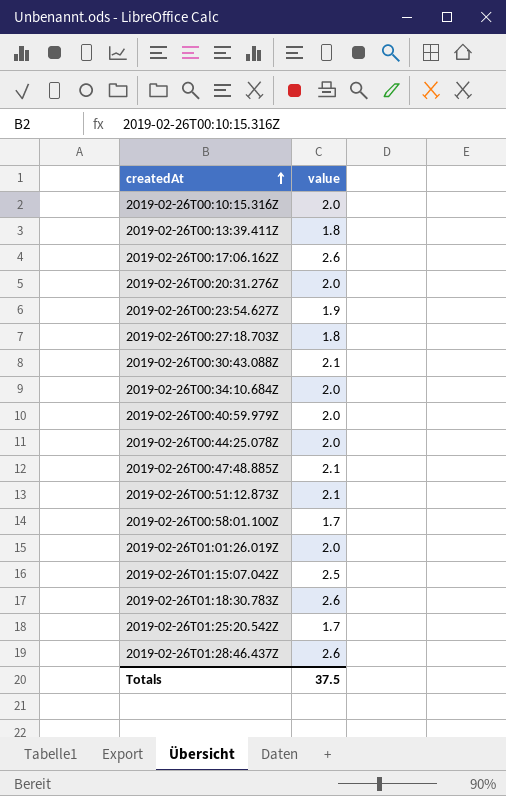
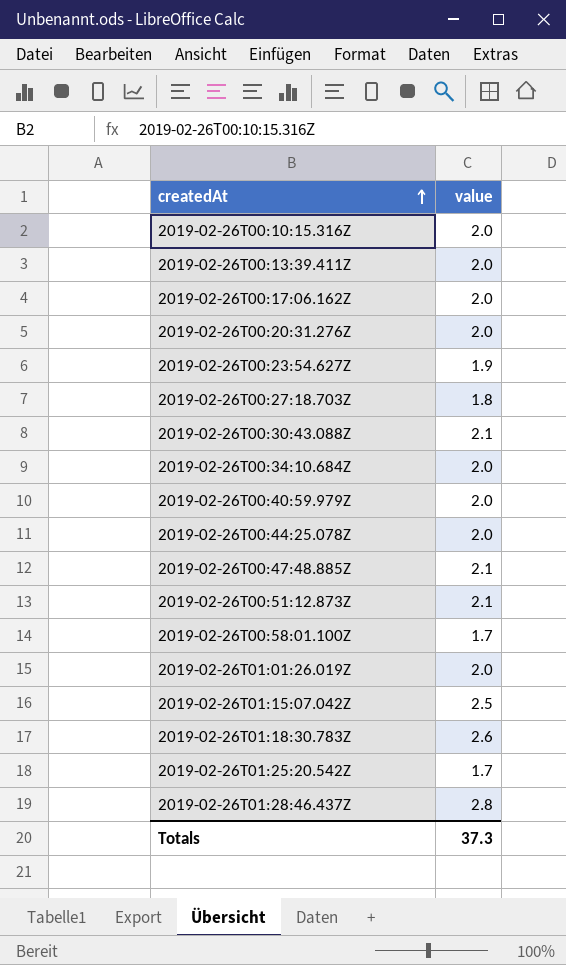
2019-02-26T00:13:39.411Z | value: 1.8 -> 2.0
2019-02-26T00:17:06.162Z | value: 2.6 -> 2.0
2019-02-26T01:28:46.437Z | value: 2.6 -> 2.8
Totals | value: 37.5 -> 37.3

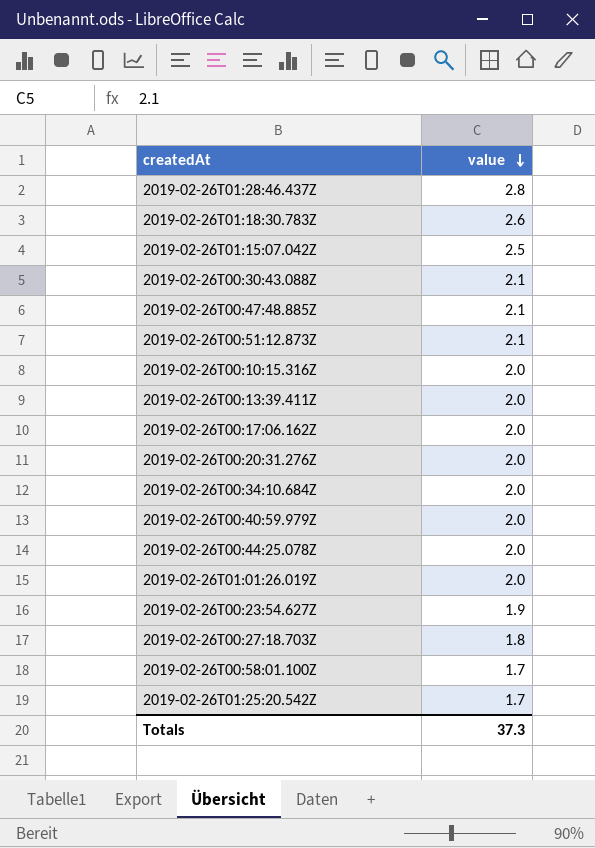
row order: createdAt ascending -> value descending

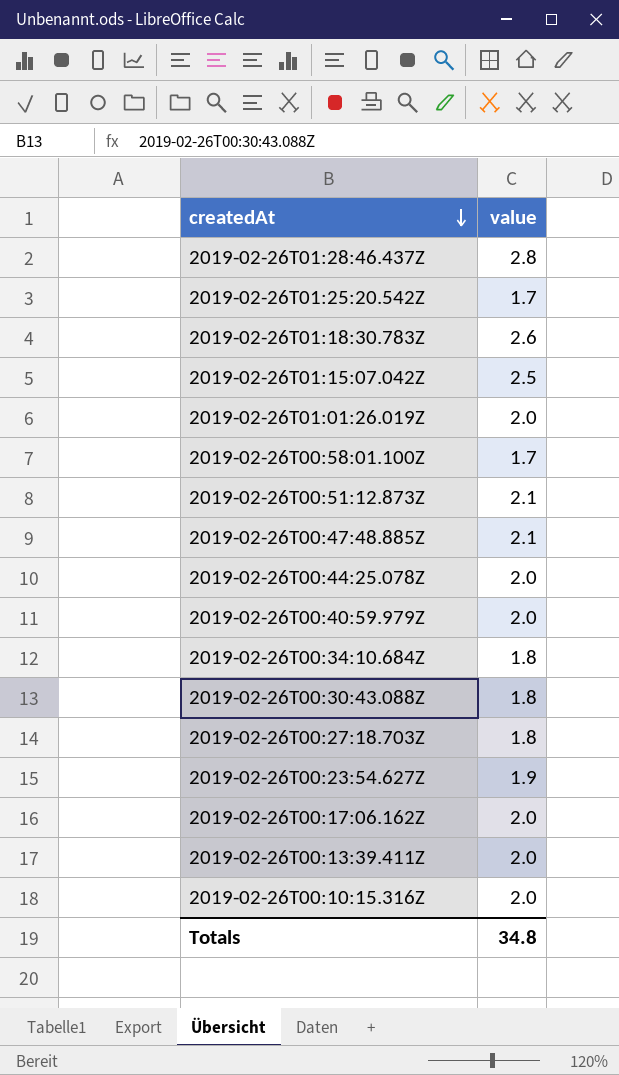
row order: value descending -> createdAt descending
row 2019-02-26T00:20:31.276Z: 2.0 -> none
2019-02-26T00:34:10.684Z | value: 2.0 -> 1.8
2019-02-26T00:30:43.088Z | value: 2.1 -> 1.8
Totals | value: 37.3 -> 34.8

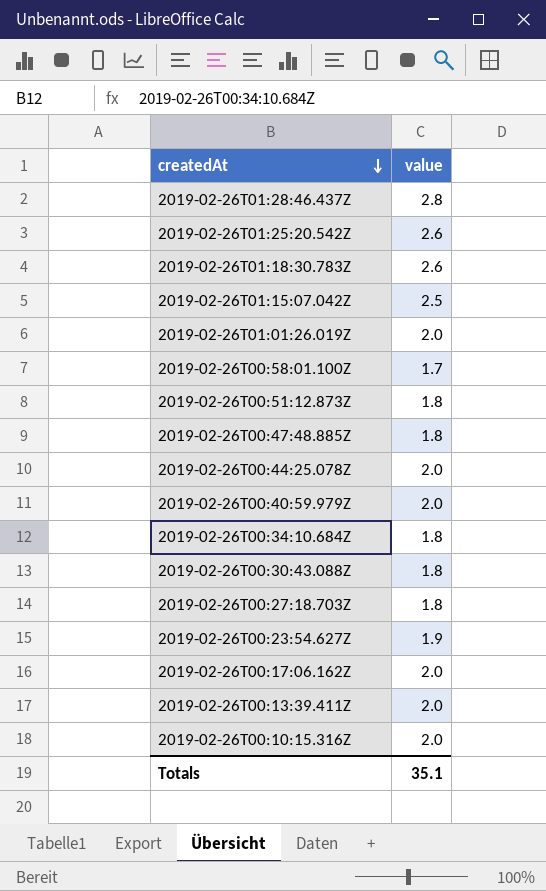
2019-02-26T01:25:20.542Z | value: 1.7 -> 2.6
2019-02-26T00:51:12.873Z | value: 2.1 -> 1.8
2019-02-26T00:47:48.885Z | value: 2.1 -> 1.8
Totals | value: 34.8 -> 35.1

